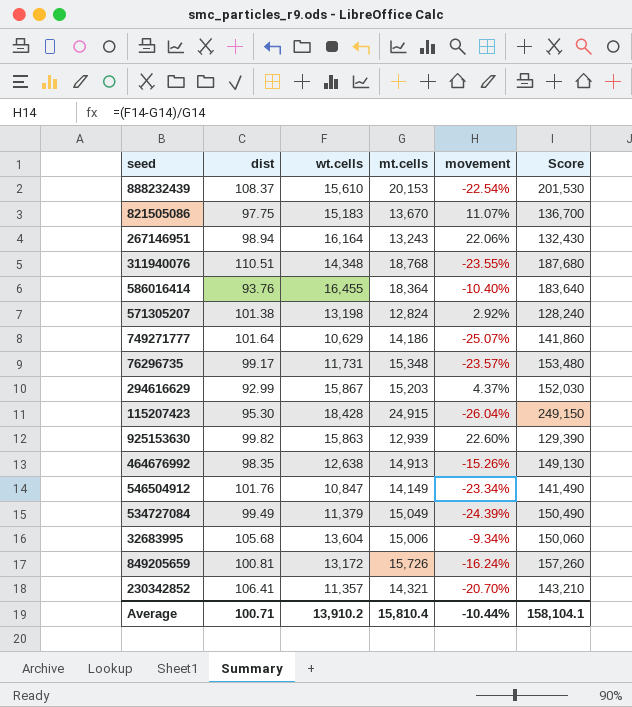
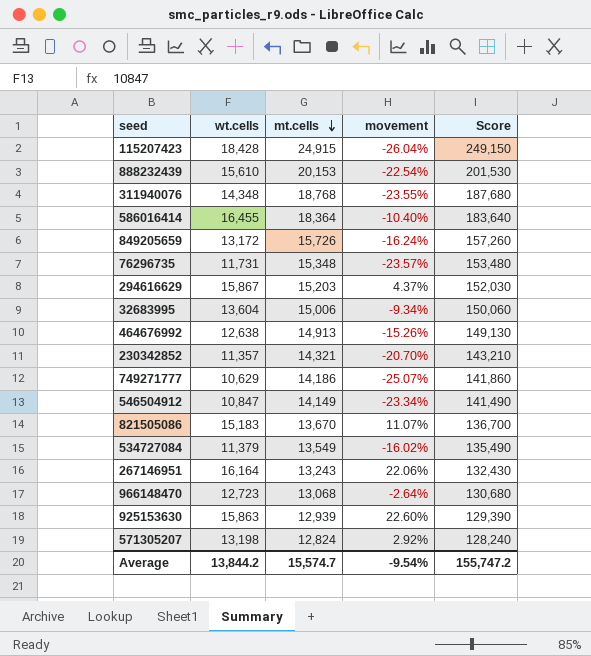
row order: none -> mt.cells descending
column dist | position: 2 -> none
534727084 | mt.cells: 15,049 -> 13,549
534727084 | movement: -24.39% -> -16.02%
534727084 | Score: 150,490 -> 135,490
row 966148470: none -> 12,723 | 13,068 | -2.64% | 130,680
Average | wt.cells: 13,910.2 -> 13,844.2
Average | mt.cells: 15,810.4 -> 15,574.7
Average | movement: -10.44% -> -9.54%
Average | Score: 158,104.1 -> 155,747.2

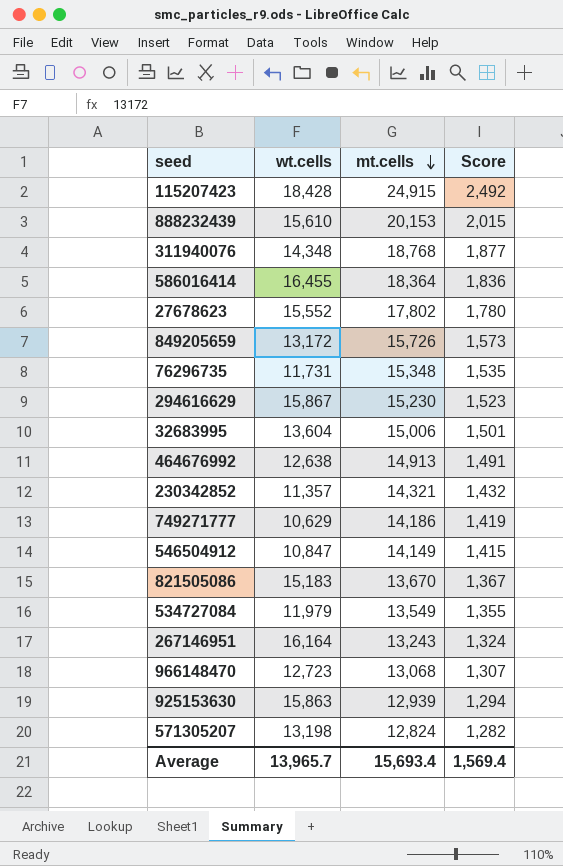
column movement | formula: ([wt.cells] - [mt.cells]) / [mt.cells] -> none
column Score | formula: [mt.cells] * 10 -> [mt.cells] * 0.1
row 27678623: none -> 15,552 | 17,802 | 1,780
294616629 | mt.cells: 15,203 -> 15,230
534727084 | wt.cells: 11,379 -> 11,979
Average | wt.cells: 13,844.2 -> 13,965.7
Average | mt.cells: 15,574.7 -> 15,693.4
Average | Score: 155,747.2 -> 1,569.4

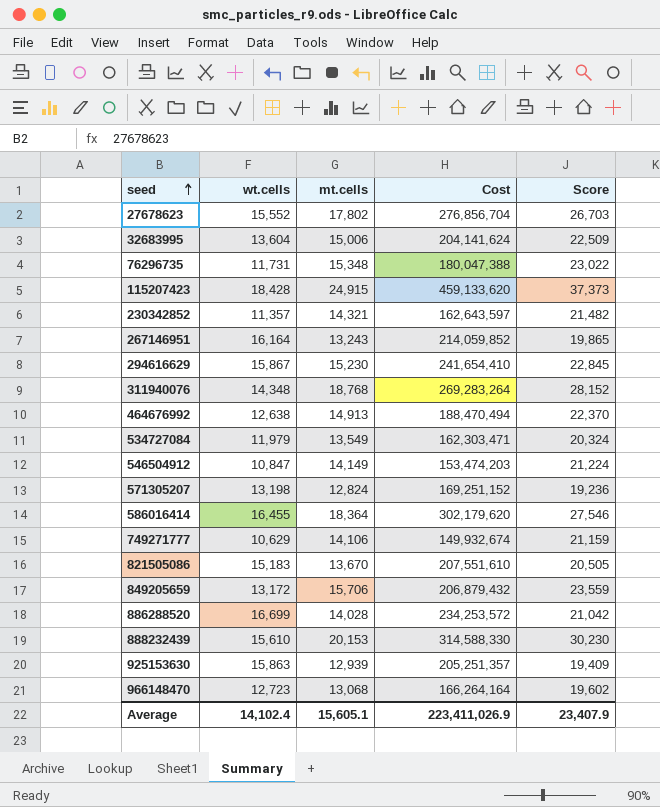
row order: mt.cells descending -> seed ascending
column Cost | formula: none -> [wt.cells] * [mt.cells]
column Score | formula: [mt.cells] * 0.1 -> [mt.cells] * 1.5
749271777 | mt.cells: 14,186 -> 14,106
849205659 | mt.cells: 15,726 -> 15,706
row 886288520: none -> 16,699 | 14,028 | 234,253,572 | 21,042
Average | wt.cells: 13,965.7 -> 14,102.4
Average | mt.cells: 15,693.4 -> 15,605.1
Average | Score: 1,569.4 -> 23,407.9

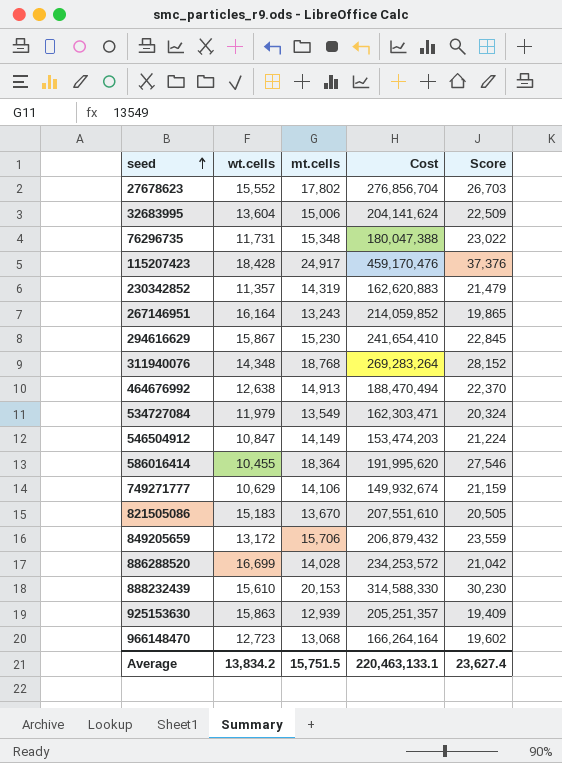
row 571305207: 13,198 | 12,824 | 169,251,152 | 19,236 -> none
115207423 | mt.cells: 24,915 -> 24,917
115207423 | Cost: 459,133,620 -> 459,170,476
115207423 | Score: 37,373 -> 37,376
230342852 | mt.cells: 14,321 -> 14,319
230342852 | Cost: 162,643,597 -> 162,620,883
230342852 | Score: 21,482 -> 21,479
586016414 | wt.cells: 16,455 -> 10,455
586016414 | Cost: 302,179,620 -> 191,995,620
Average | wt.cells: 14,102.4 -> 13,834.2
Average | mt.cells: 15,605.1 -> 15,751.5
Average | Cost: 223,411,026.9 -> 220,463,133.1
Average | Score: 23,407.9 -> 23,627.4

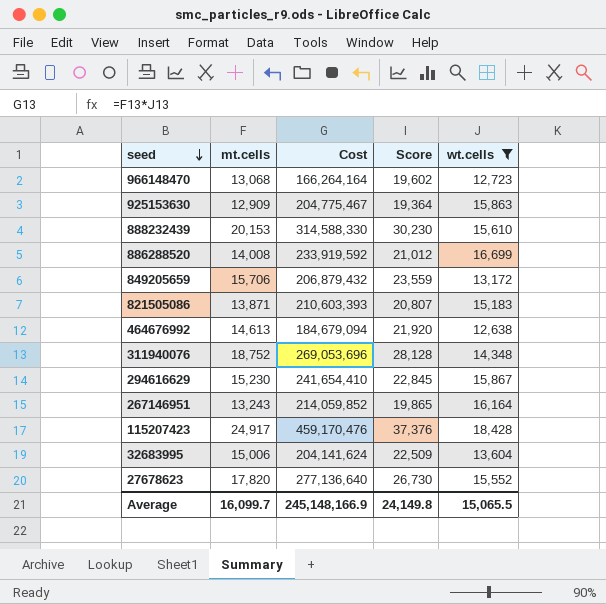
filter: none -> wt.cells >= 12,638
row order: seed ascending -> seed descending
column wt.cells | position: 2 -> 5
925153630 | mt.cells: 12,939 -> 12,909
925153630 | Cost: 205,251,357 -> 204,775,467
925153630 | Score: 19,409 -> 19,364
886288520 | mt.cells: 14,028 -> 14,008
886288520 | Cost: 234,253,572 -> 233,919,592
886288520 | Score: 21,042 -> 21,012
821505086 | mt.cells: 13,670 -> 13,871
821505086 | Cost: 207,551,610 -> 210,603,393
821505086 | Score: 20,505 -> 20,807
464676992 | mt.cells: 14,913 -> 14,613
464676992 | Cost: 188,470,494 -> 184,679,094
464676992 | Score: 22,370 -> 21,920
311940076 | mt.cells: 18,768 -> 18,752
311940076 | Cost: 269,283,264 -> 269,053,696
311940076 | Score: 28,152 -> 28,128
27678623 | mt.cells: 17,802 -> 17,820
27678623 | Cost: 276,856,704 -> 277,136,640
27678623 | Score: 26,703 -> 26,730
Average | mt.cells: 15,751.5 -> 16,099.7
Average | Cost: 220,463,133.1 -> 245,148,166.9
Average | Score: 23,627.4 -> 24,149.8
Average | wt.cells: 13,834.2 -> 15,065.5

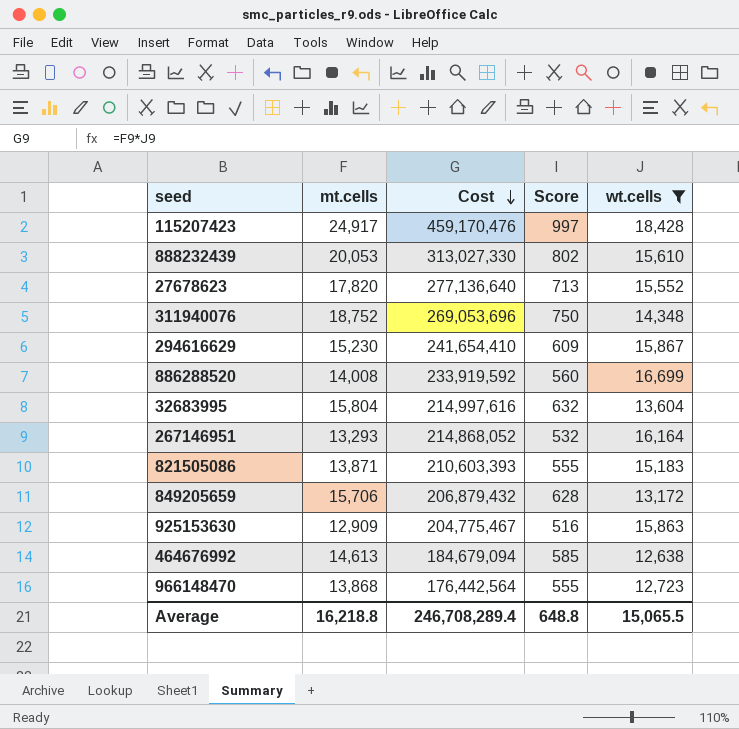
row order: seed descending -> Cost descending
column Score | formula: [mt.cells] * 1.5 -> [mt.cells] * 0.04
888232439 | mt.cells: 20,153 -> 20,053
888232439 | Cost: 314,588,330 -> 313,027,330
32683995 | mt.cells: 15,006 -> 15,804
32683995 | Cost: 204,141,624 -> 214,997,616
267146951 | mt.cells: 13,243 -> 13,293
267146951 | Cost: 214,059,852 -> 214,868,052
966148470 | mt.cells: 13,068 -> 13,868
966148470 | Cost: 166,264,164 -> 176,442,564
Average | mt.cells: 16,099.7 -> 16,218.8
Average | Cost: 245,148,166.9 -> 246,708,289.4
Average | Score: 24,149.8 -> 648.8

